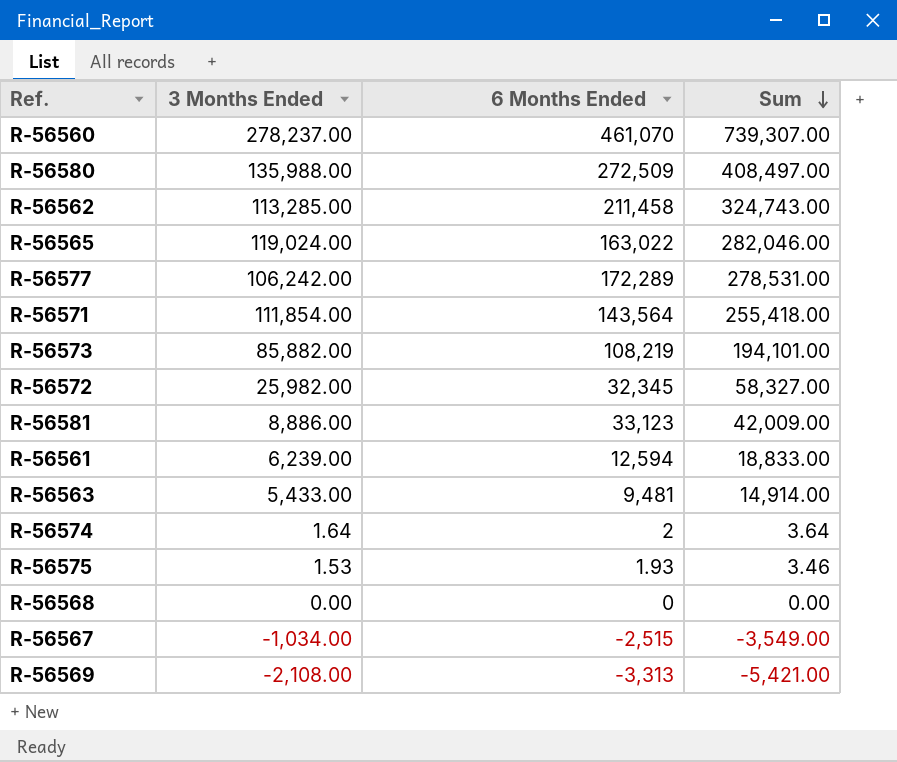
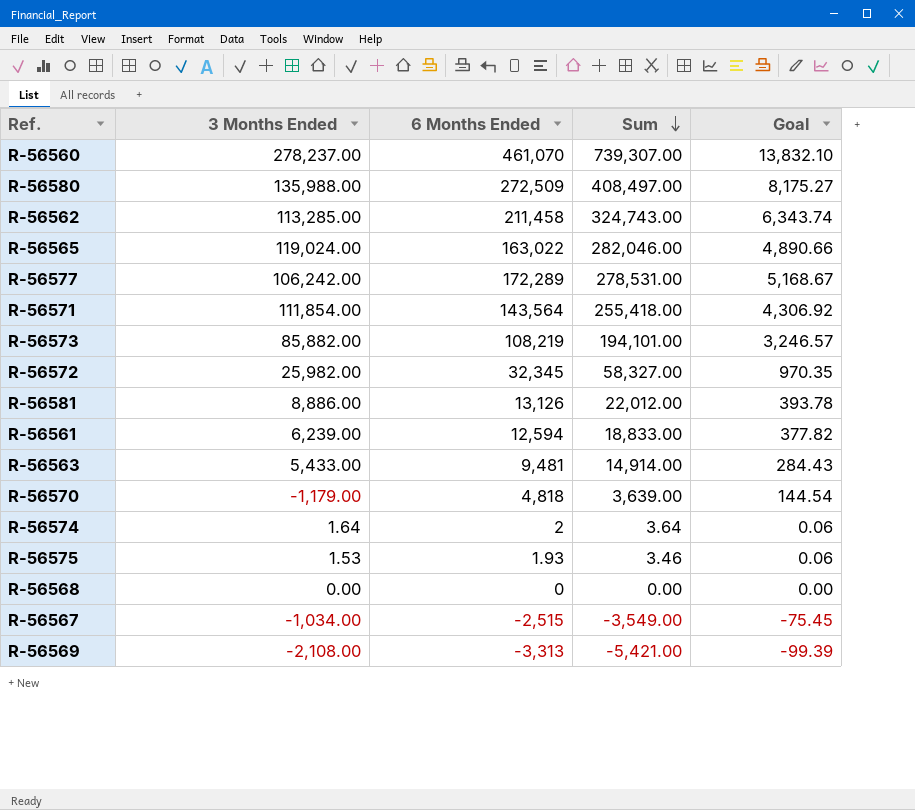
column Goal | formula: none -> [6 Months Ended] * 0.03
R-56581 | 6 Months Ended: 33,123 -> 13,126
R-56581 | Sum: 42,009.00 -> 22,012.00
row R-56570: none -> -1,179.00 | 4,818 | 3,639.00 | 144.54

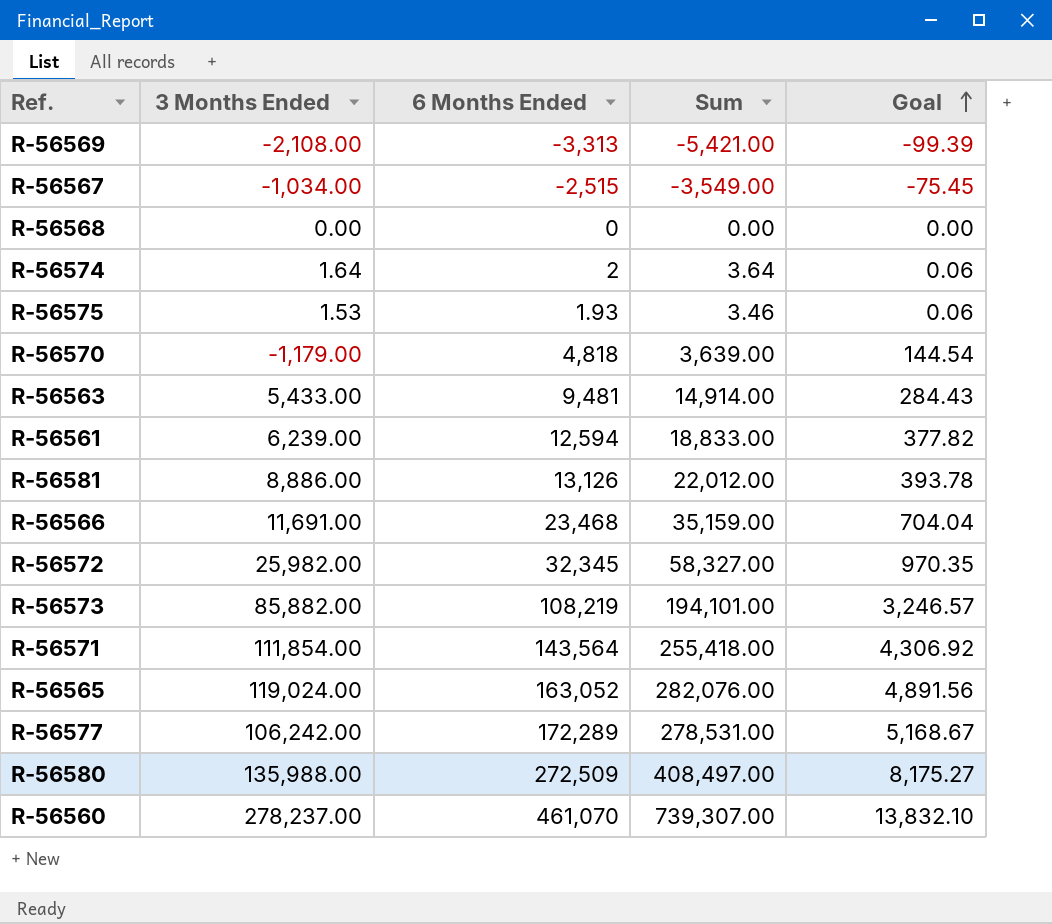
row order: Sum descending -> Goal ascending
row R-56562: 113,285.00 | 211,458 | 324,743.00 | 6,343.74 -> none
row R-56566: none -> 11,691.00 | 23,468 | 35,159.00 | 704.04
R-56565 | 6 Months Ended: 163,022 -> 163,052
R-56565 | Sum: 282,046.00 -> 282,076.00
R-56565 | Goal: 4,890.66 -> 4,891.56

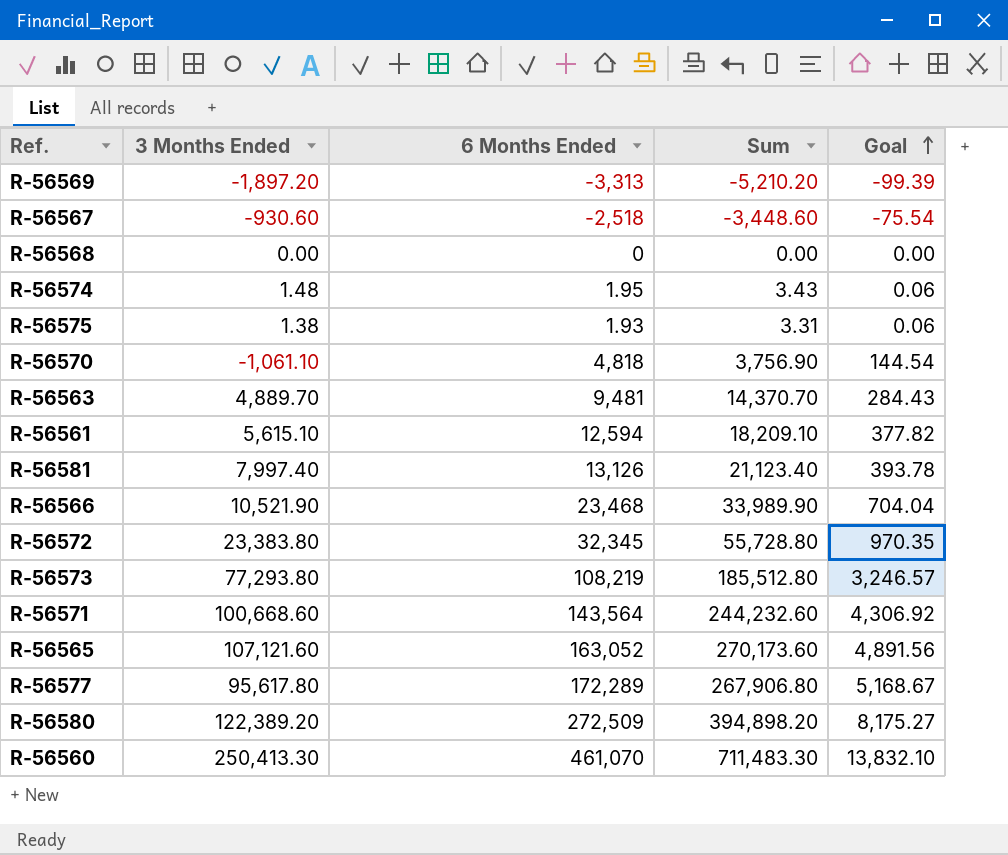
R-56569 | 3 Months Ended: -2,108.00 -> -1,897.20
R-56569 | Sum: -5,421.00 -> -5,210.20
R-56567 | 3 Months Ended: -1,034.00 -> -930.60
R-56567 | 6 Months Ended: -2,515 -> -2,518
R-56567 | Sum: -3,549.00 -> -3,448.60
R-56567 | Goal: -75.45 -> -75.54
R-56574 | 3 Months Ended: 1.64 -> 1.48
R-56574 | 6 Months Ended: 2 -> 1.95
R-56574 | Sum: 3.64 -> 3.43
R-56575 | 3 Months Ended: 1.53 -> 1.38
R-56575 | Sum: 3.46 -> 3.31
R-56570 | 3 Months Ended: -1,179.00 -> -1,061.10
R-56570 | Sum: 3,639.00 -> 3,756.90
R-56563 | 3 Months Ended: 5,433.00 -> 4,889.70
R-56563 | Sum: 14,914.00 -> 14,370.70
R-56561 | 3 Months Ended: 6,239.00 -> 5,615.10
R-56561 | Sum: 18,833.00 -> 18,209.10
R-56581 | 3 Months Ended: 8,886.00 -> 7,997.40
R-56581 | Sum: 22,012.00 -> 21,123.40
R-56566 | 3 Months Ended: 11,691.00 -> 10,521.90
R-56566 | Sum: 35,159.00 -> 33,989.90
R-56572 | 3 Months Ended: 25,982.00 -> 23,383.80
R-56572 | Sum: 58,327.00 -> 55,728.80
R-56573 | 3 Months Ended: 85,882.00 -> 77,293.80
R-56573 | Sum: 194,101.00 -> 185,512.80
R-56571 | 3 Months Ended: 111,854.00 -> 100,668.60
R-56571 | Sum: 255,418.00 -> 244,232.60
R-56565 | 3 Months Ended: 119,024.00 -> 107,121.60
R-56565 | Sum: 282,076.00 -> 270,173.60
R-56577 | 3 Months Ended: 106,242.00 -> 95,617.80
R-56577 | Sum: 278,531.00 -> 267,906.80
R-56580 | 3 Months Ended: 135,988.00 -> 122,389.20
R-56580 | Sum: 408,497.00 -> 394,898.20
R-56560 | 3 Months Ended: 278,237.00 -> 250,413.30
R-56560 | Sum: 739,307.00 -> 711,483.30

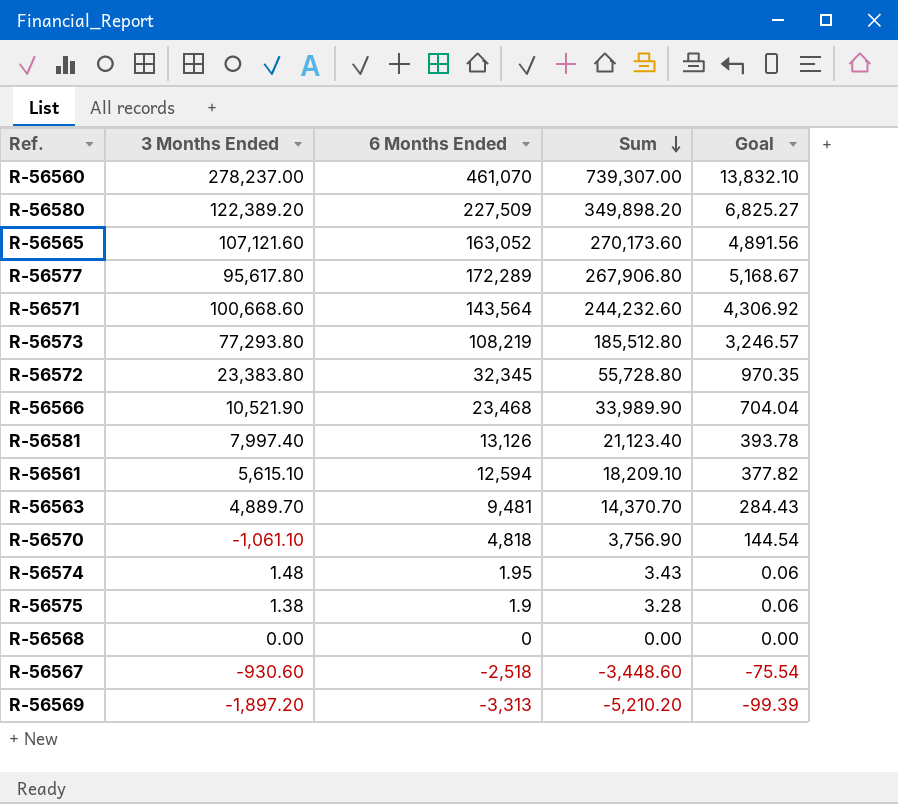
row order: Goal ascending -> Sum descending
R-56560 | 3 Months Ended: 250,413.30 -> 278,237.00
R-56560 | Sum: 711,483.30 -> 739,307.00
R-56580 | 6 Months Ended: 272,509 -> 227,509
R-56580 | Sum: 394,898.20 -> 349,898.20
R-56580 | Goal: 8,175.27 -> 6,825.27
R-56575 | 6 Months Ended: 1.93 -> 1.9
R-56575 | Sum: 3.31 -> 3.28

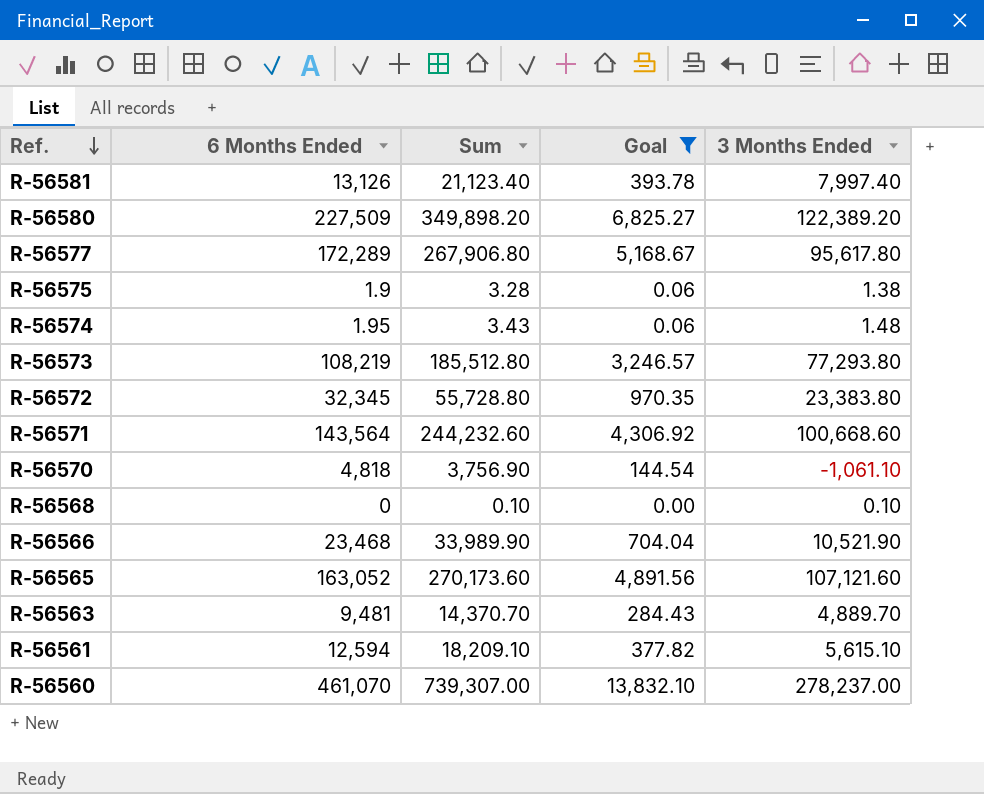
filter: none -> Goal >= 0.00
row order: Sum descending -> Ref. descending
column 3 Months Ended | position: 2 -> 5
R-56568 | Sum: 0.00 -> 0.10
R-56568 | 3 Months Ended: 0.00 -> 0.10

